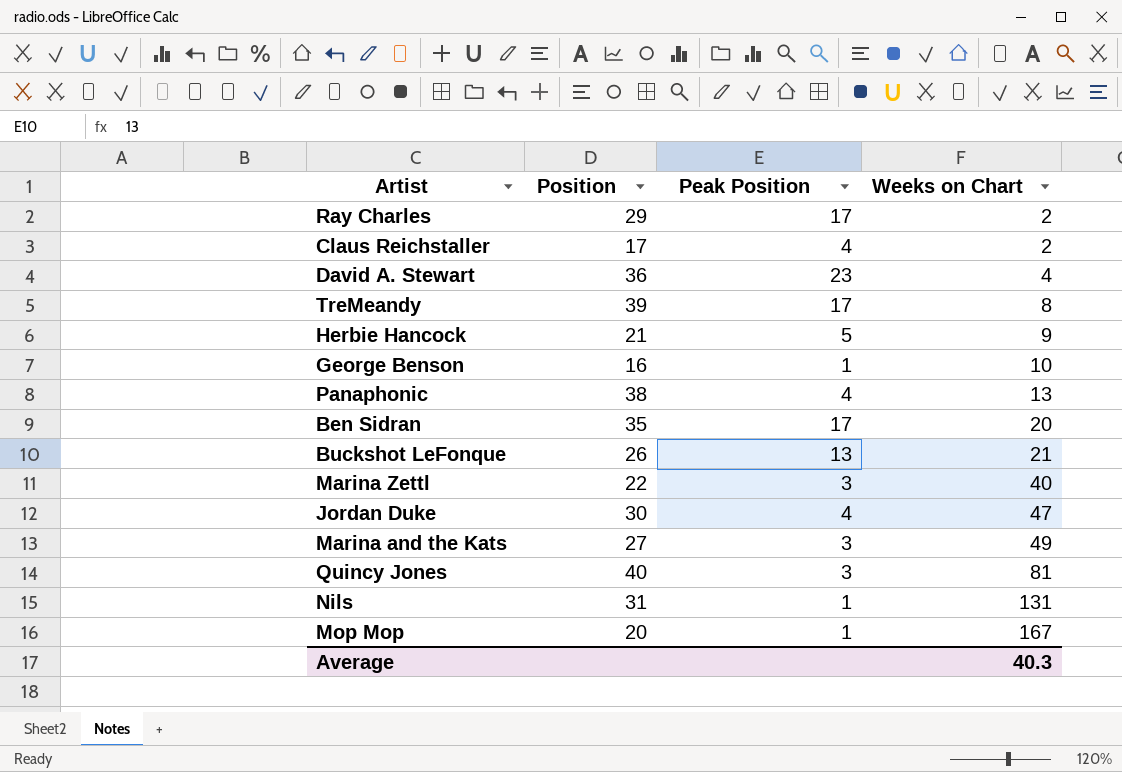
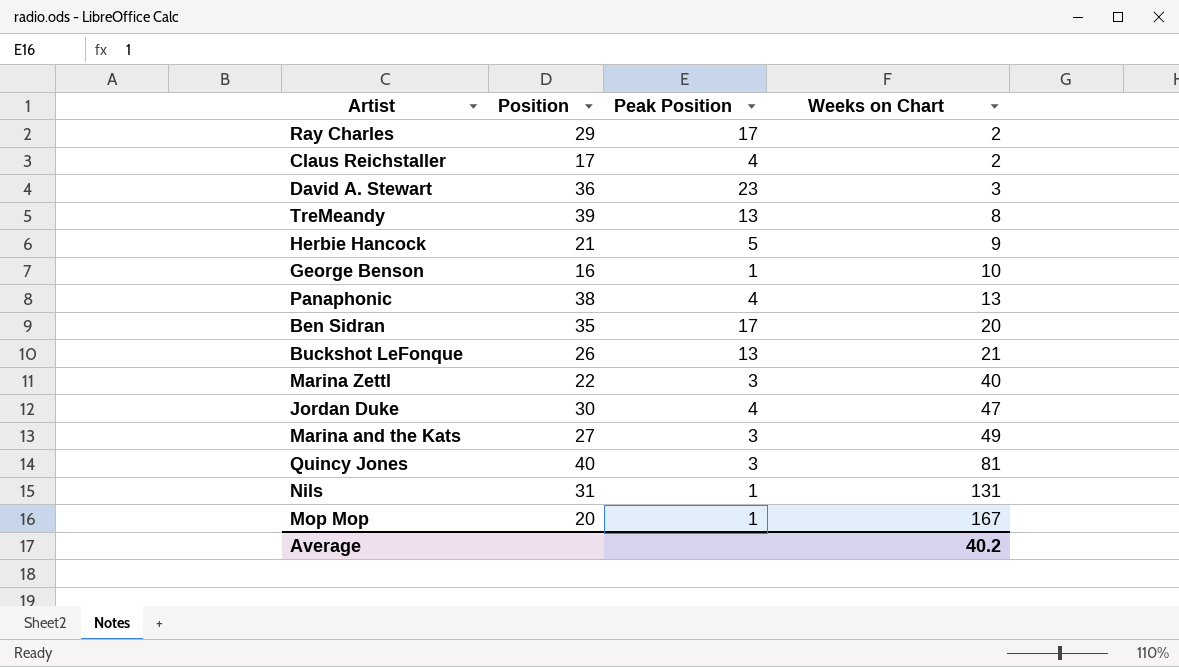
David A. Stewart | Weeks on Chart: 4 -> 3
TreMeandy | Peak Position: 17 -> 13
Average | Weeks on Chart: 40.3 -> 40.2

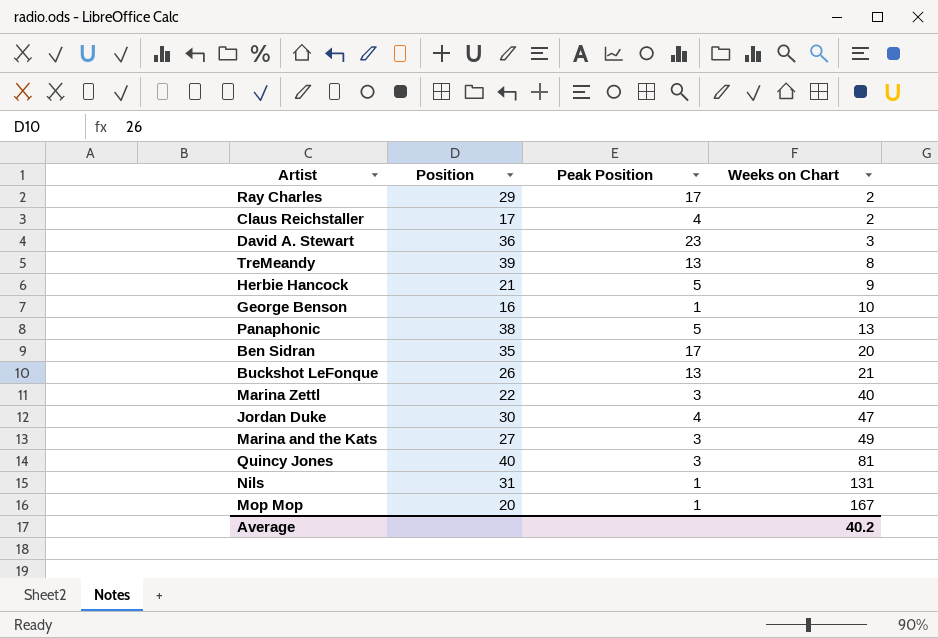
Panaphonic | Peak Position: 4 -> 5

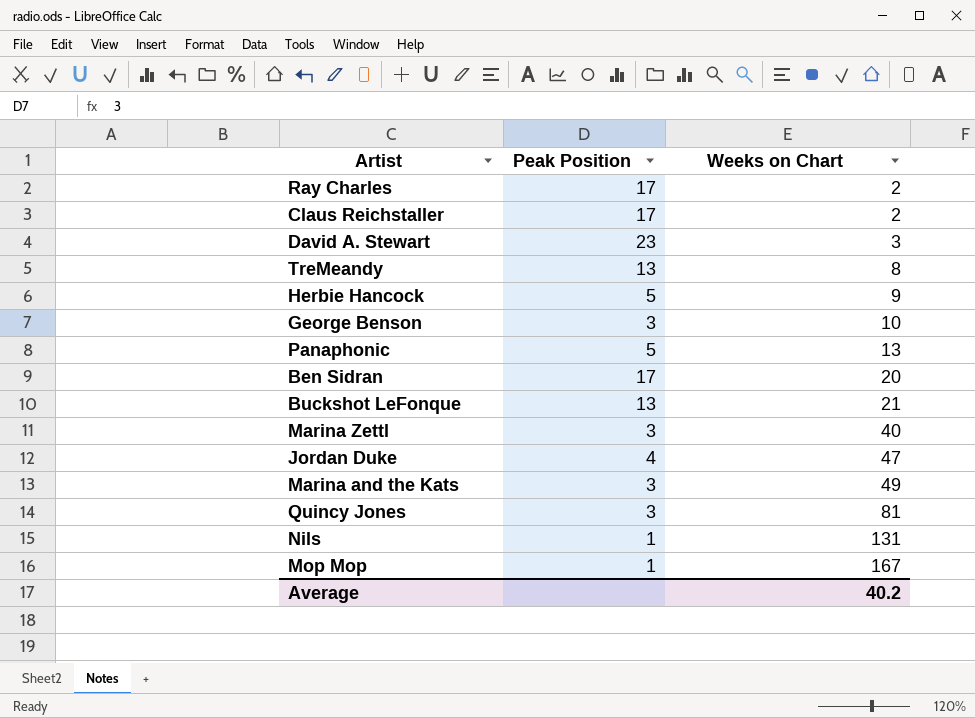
column Position | position: 2 -> none
Claus Reichstaller | Peak Position: 4 -> 17
George Benson | Peak Position: 1 -> 3

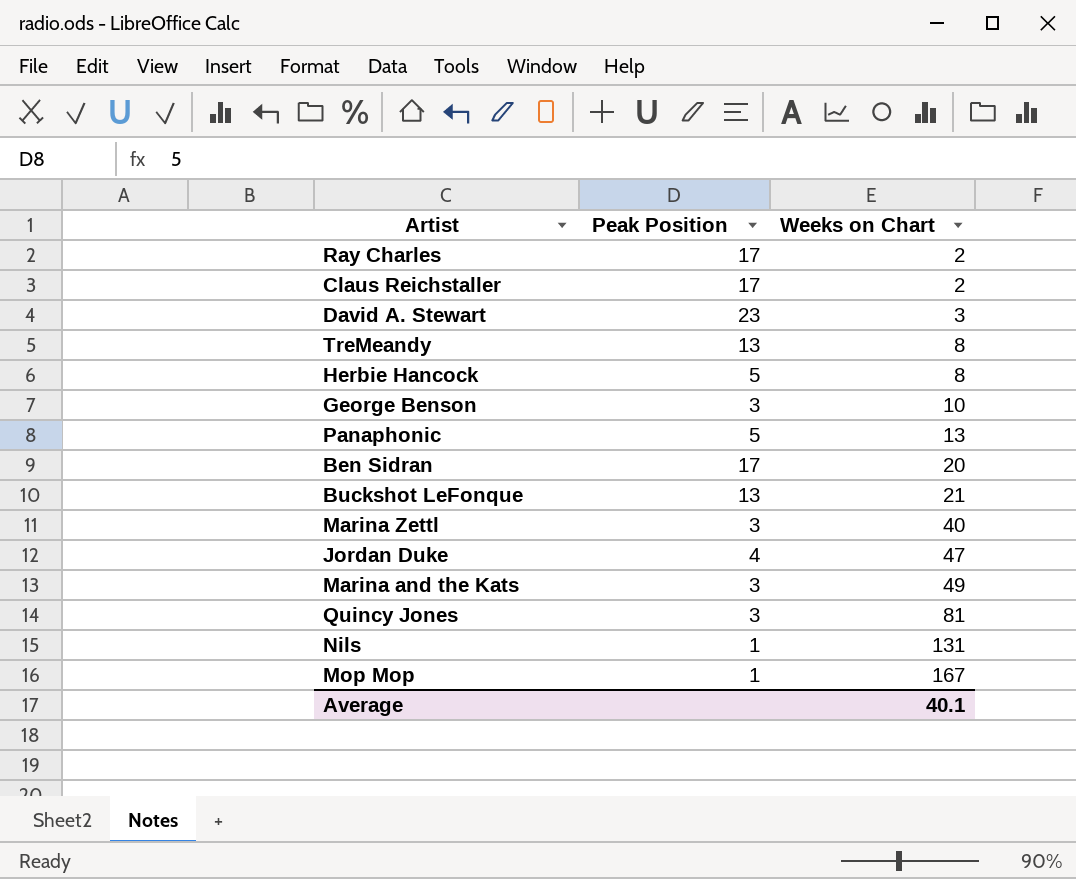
Herbie Hancock | Weeks on Chart: 9 -> 8
Average | Weeks on Chart: 40.2 -> 40.1

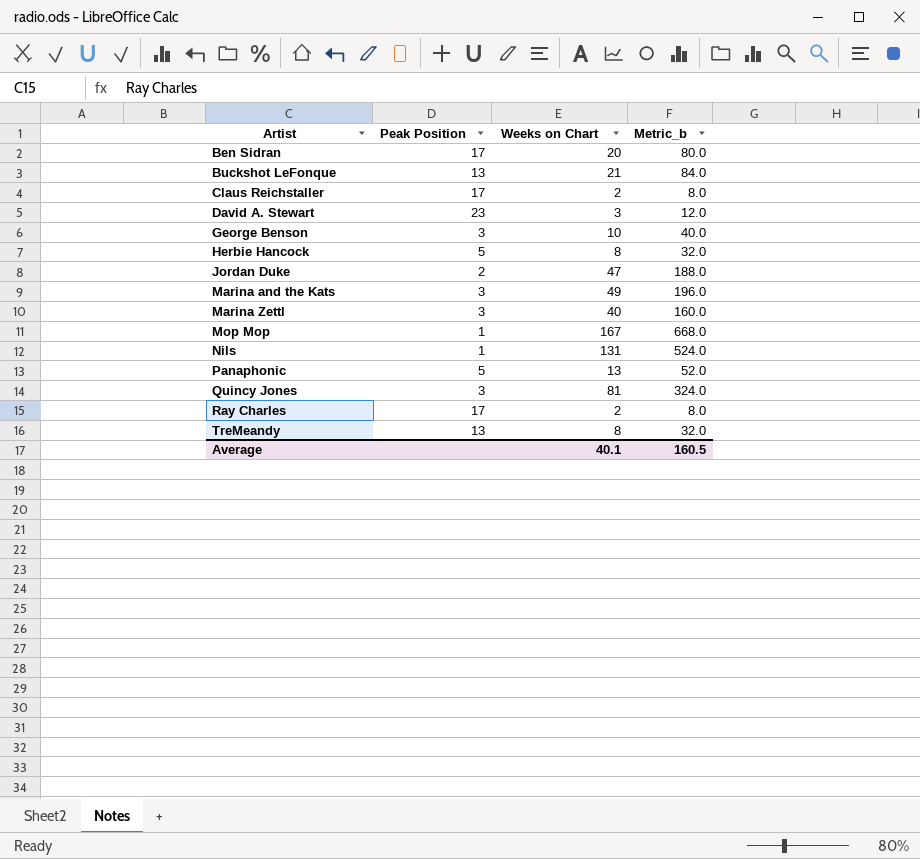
row order: Weeks on Chart ascending -> Artist ascending
column Metric_b | formula: none -> [Weeks on Chart] * 4
Jordan Duke | Peak Position: 4 -> 2

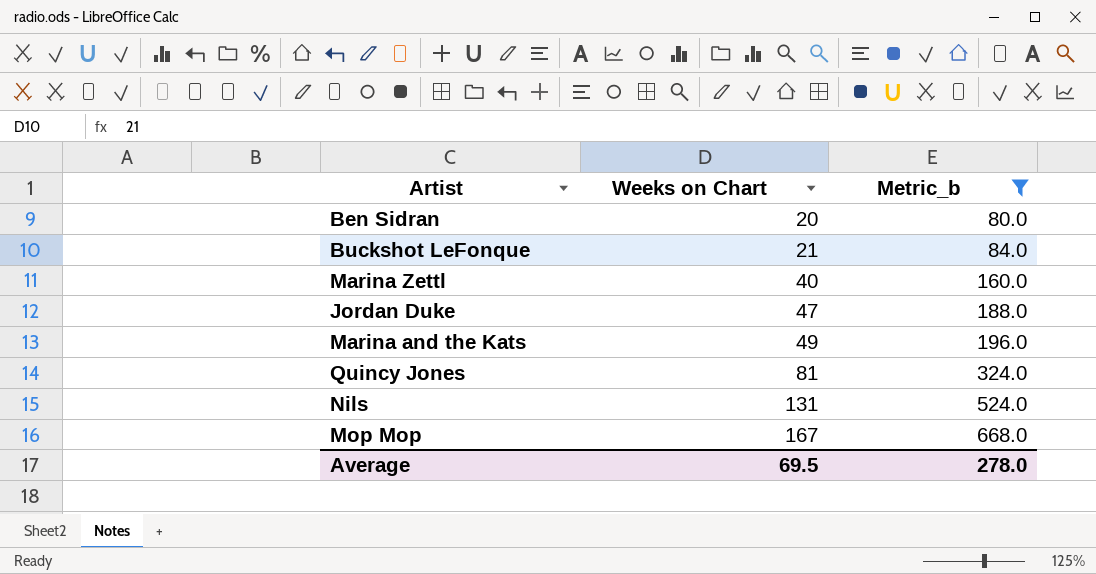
filter: none -> Metric_b >= 80.0
row order: Artist ascending -> Weeks on Chart ascending
column Peak Position | position: 2 -> none
Average | Weeks on Chart: 40.1 -> 69.5
Average | Metric_b: 160.5 -> 278.0

